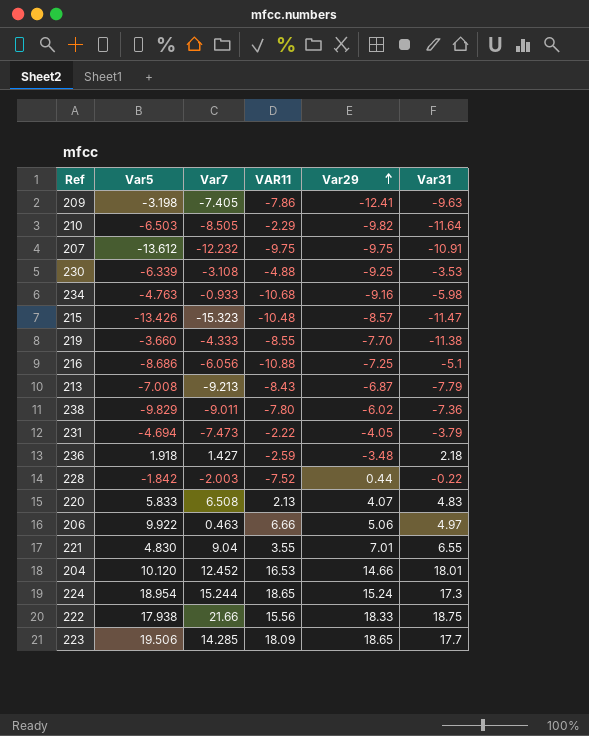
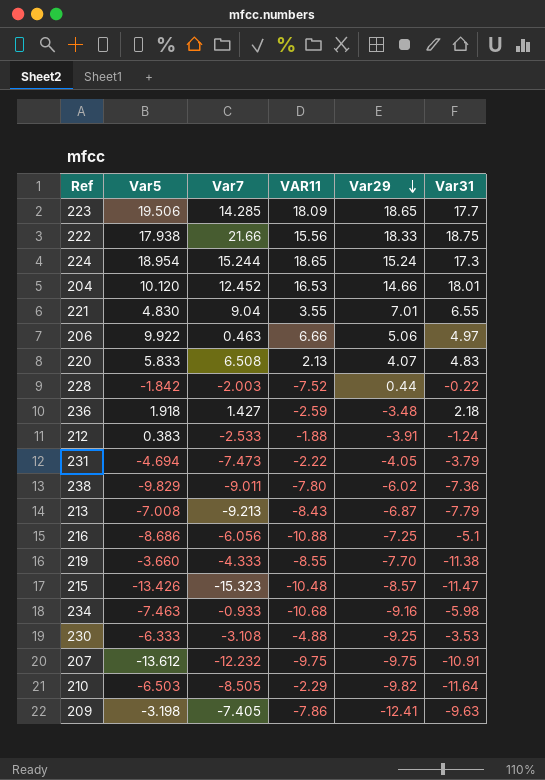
row order: Var29 ascending -> Var29 descending
row 212: none -> 0.383 | -2.533 | -1.88 | -3.91 | -1.24
234 | Var5: -4.763 -> -7.463
230 | Var5: -6.339 -> -6.333

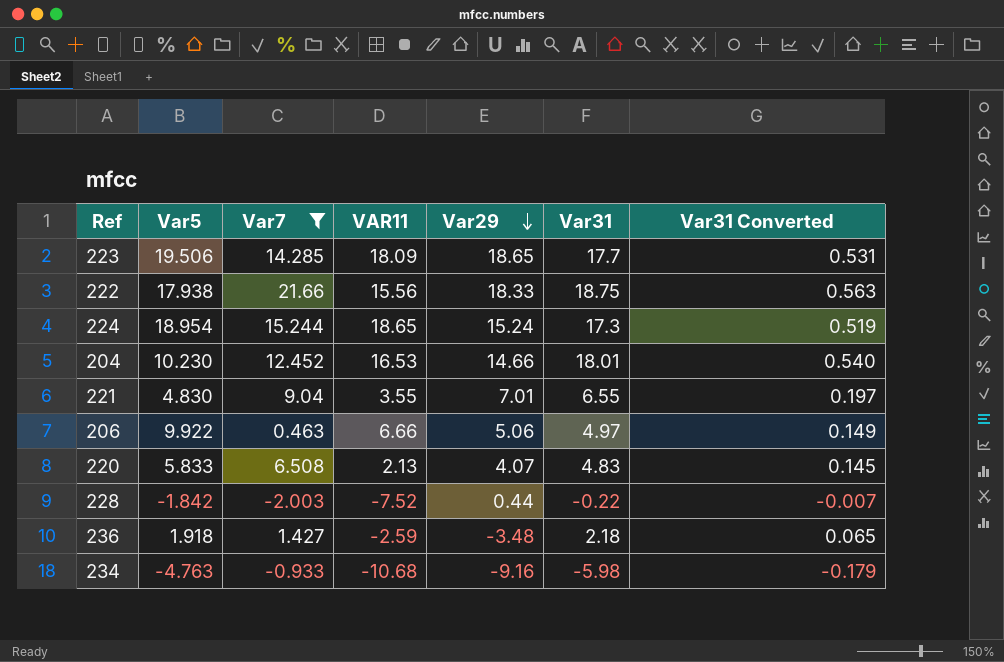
filter: none -> Var7 >= -2.003
column Var31 Converted | formula: none -> [Var31] * 0.03
204 | Var5: 10.120 -> 10.230
234 | Var5: -7.463 -> -4.763

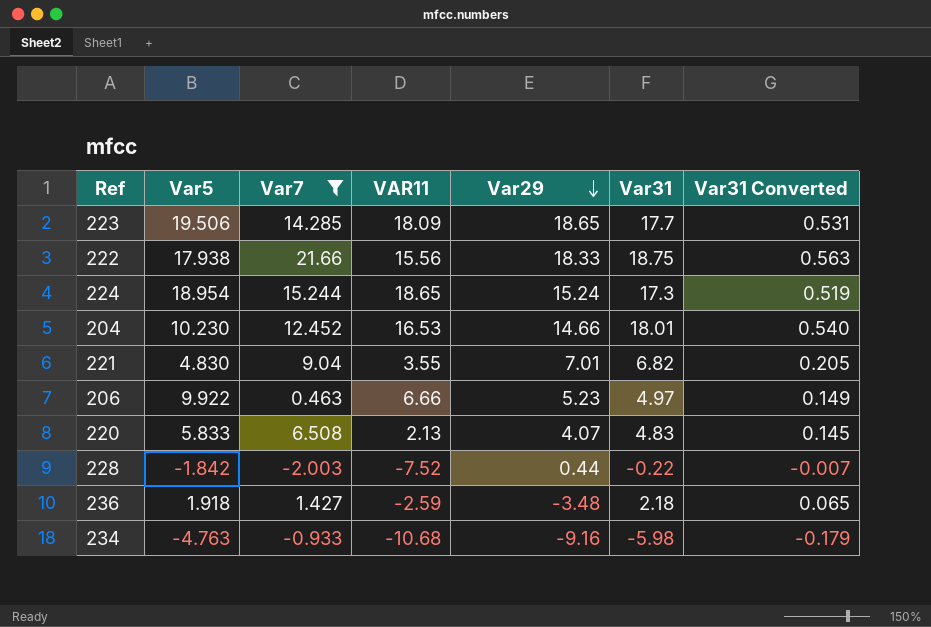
221 | Var31: 6.55 -> 6.82
221 | Var31 Converted: 0.197 -> 0.205
206 | Var29: 5.06 -> 5.23

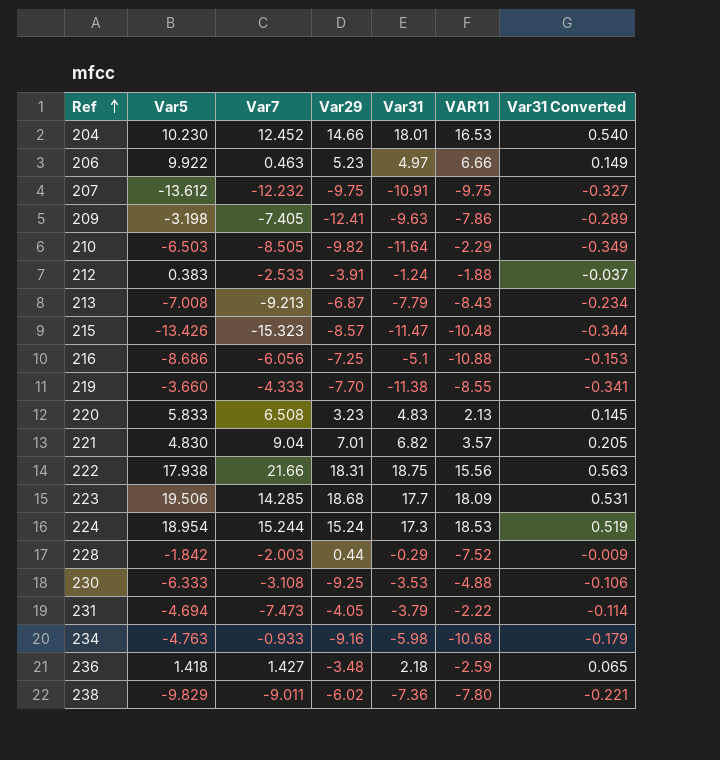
filter: Var7 >= -2.003 -> none
row order: Var29 descending -> Ref ascending
column VAR11 | position: 4 -> 6
220 | Var29: 4.07 -> 3.23
221 | VAR11: 3.55 -> 3.57
222 | Var29: 18.33 -> 18.31
223 | Var29: 18.65 -> 18.68
224 | VAR11: 18.65 -> 18.53
228 | Var31: -0.22 -> -0.29
228 | Var31 Converted: -0.007 -> -0.009
236 | Var5: 1.918 -> 1.418

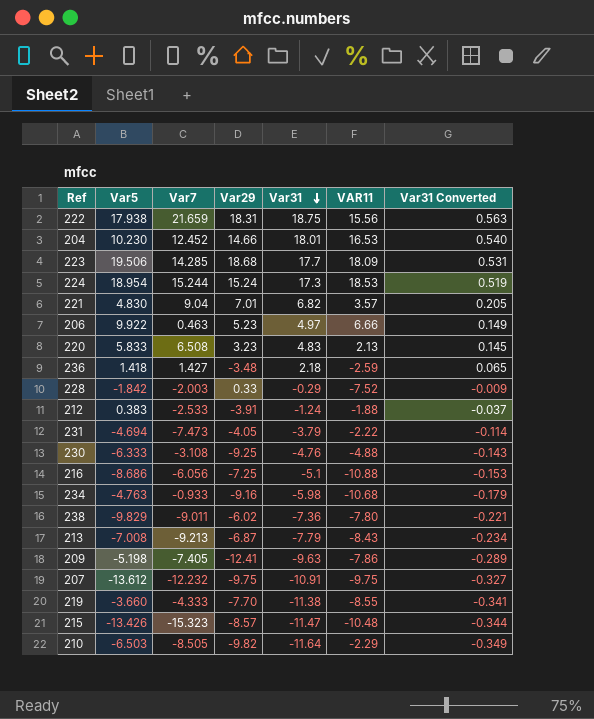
row order: Ref ascending -> Var31 descending
222 | Var7: 21.66 -> 21.659
228 | Var29: 0.44 -> 0.33
230 | Var31: -3.53 -> -4.76
230 | Var31 Converted: -0.106 -> -0.143
209 | Var5: -3.198 -> -5.198

